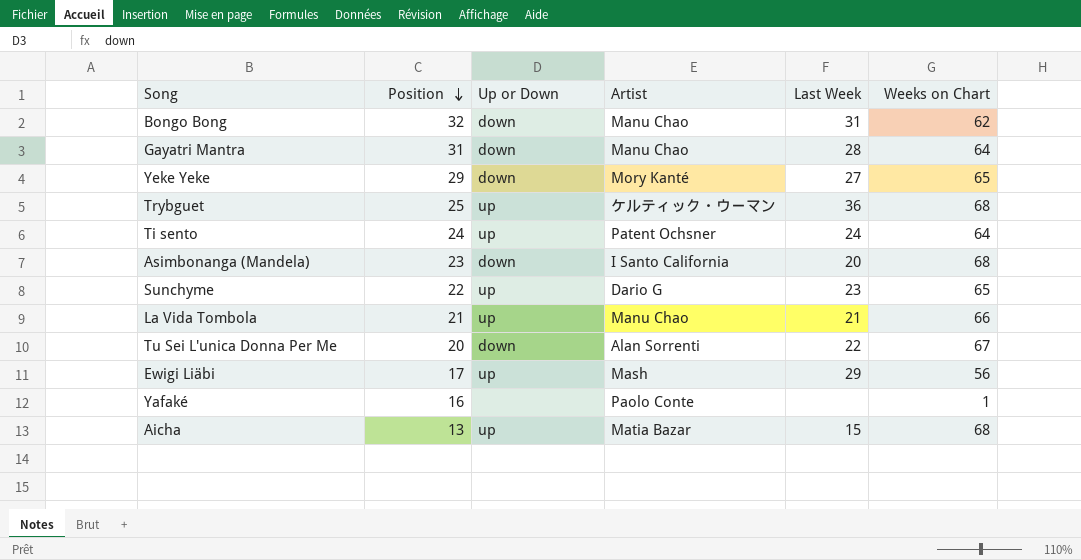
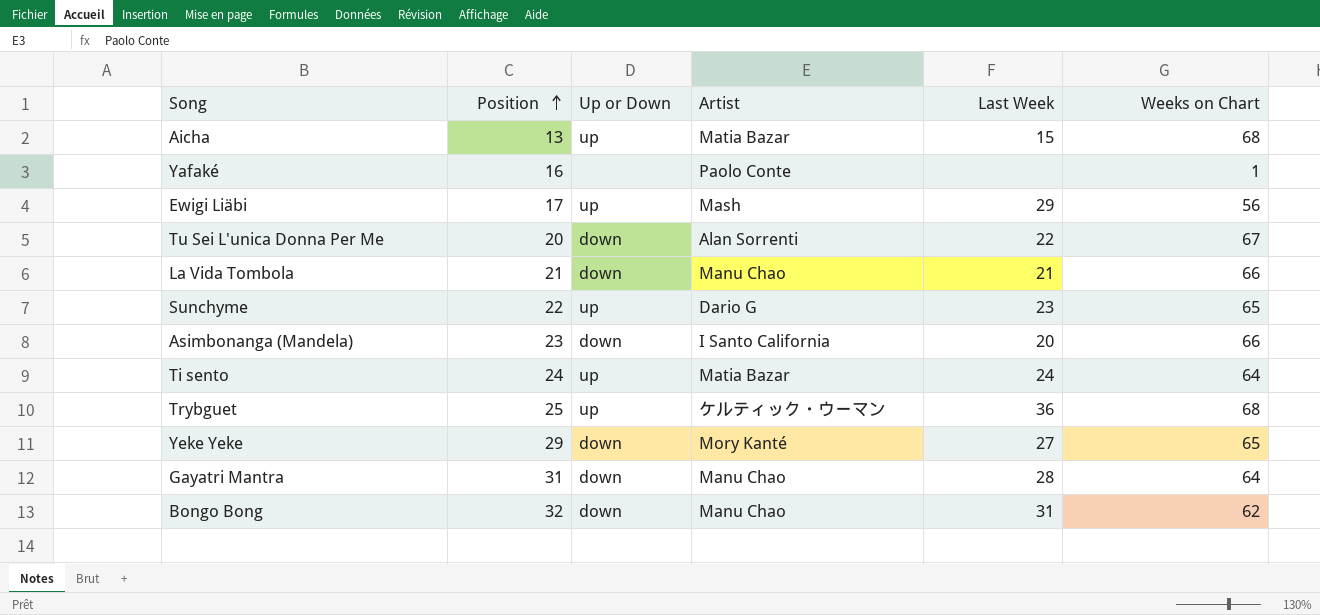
row order: Position descending -> Position ascending
La Vida Tombola | Up or Down: up -> down
Asimbonanga (Mandela) | Weeks on Chart: 68 -> 66
Ti sento | Artist: Patent Ochsner -> Matia Bazar

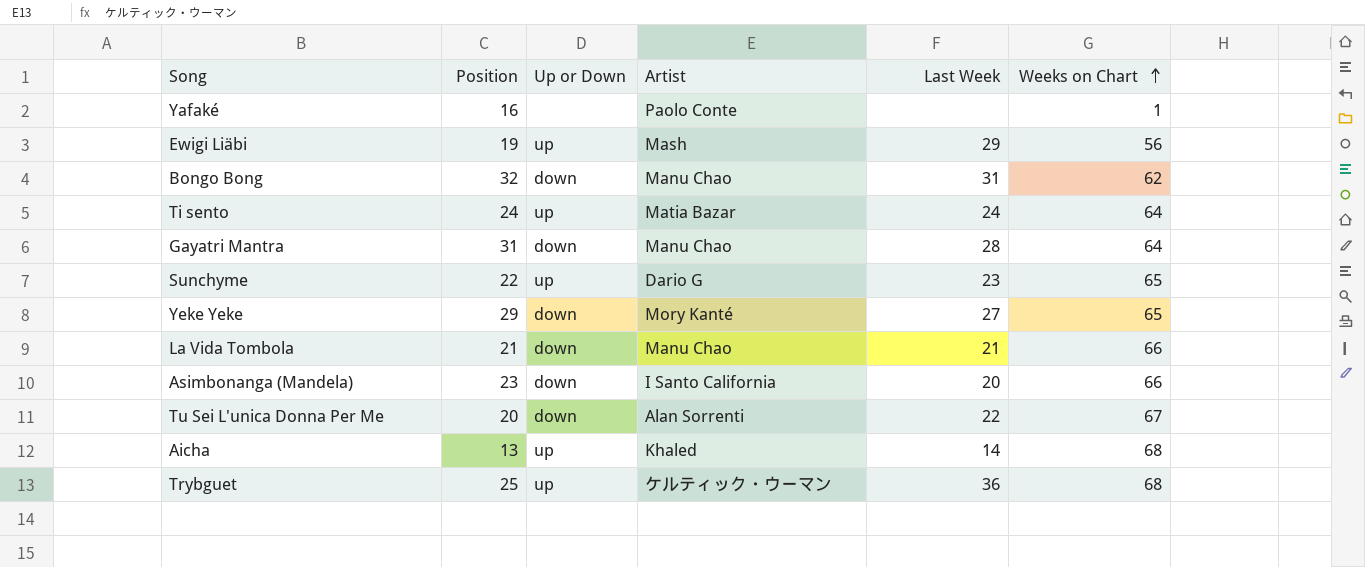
row order: Position ascending -> Weeks on Chart ascending
Ewigi Liäbi | Position: 17 -> 19
Aicha | Artist: Matia Bazar -> Khaled
Aicha | Last Week: 15 -> 14

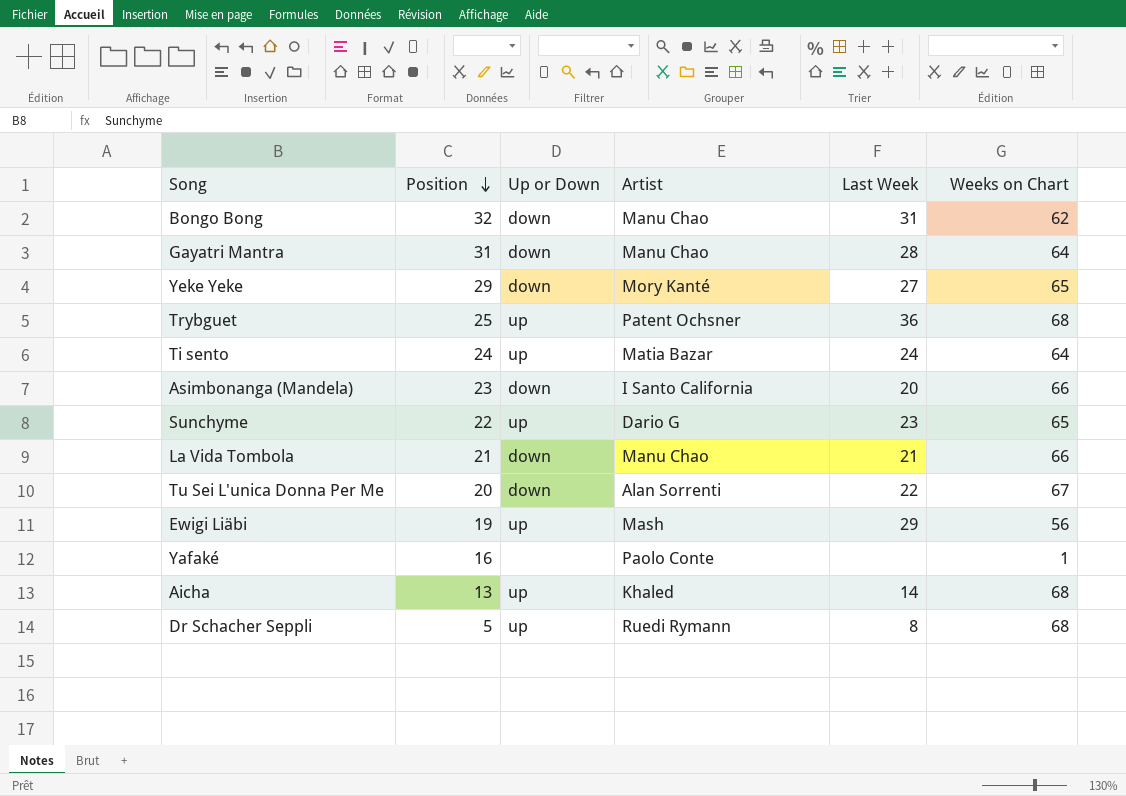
row order: Weeks on Chart ascending -> Position descending
Trybguet | Artist: ケルティック・ウーマン -> Patent Ochsner
row Dr Schacher Seppli: none -> 5 | up | Ruedi Rymann | 8 | 68

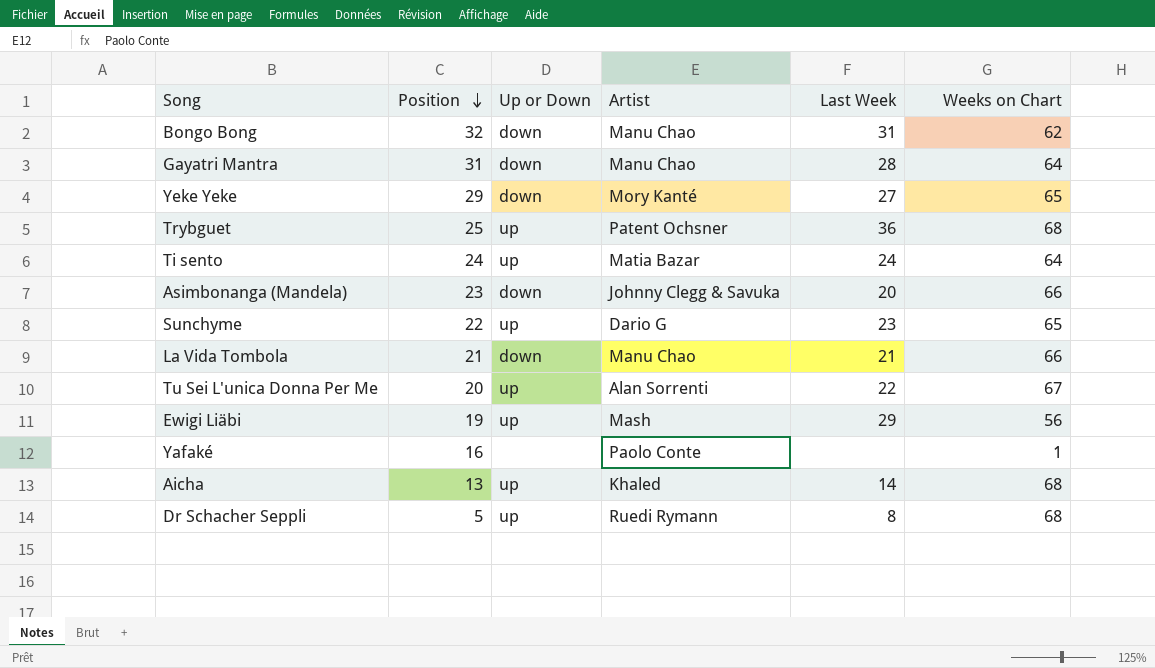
Asimbonanga (Mandela) | Artist: I Santo California -> Johnny Clegg & Savuka
Tu Sei L'unica Donna Per Me | Up or Down: down -> up

